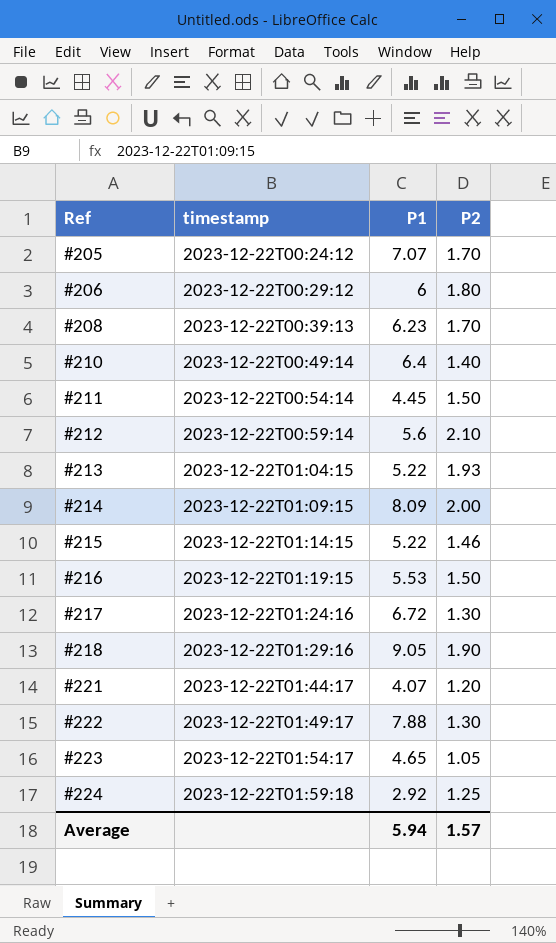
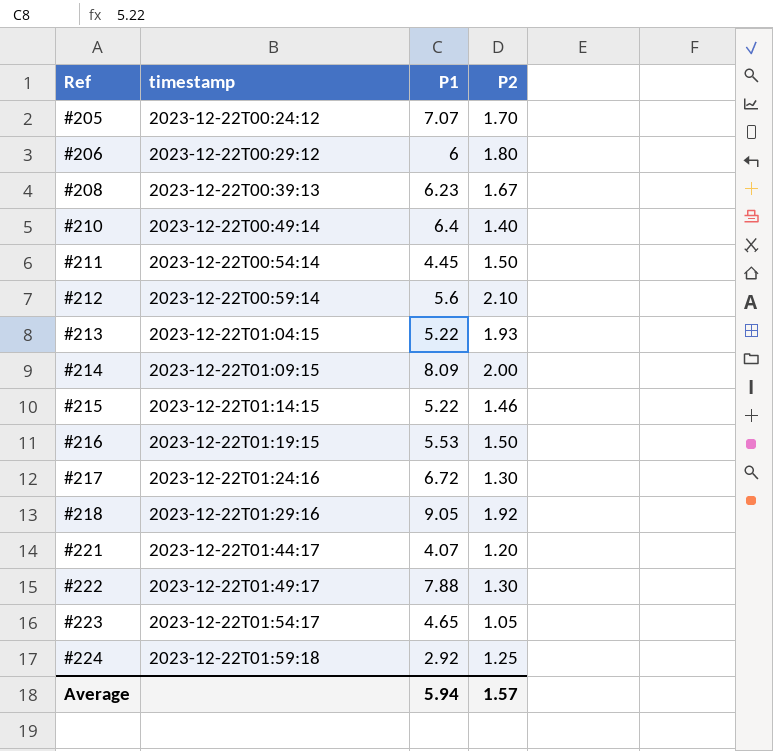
#208 | P2: 1.70 -> 1.67
#218 | P2: 1.90 -> 1.92

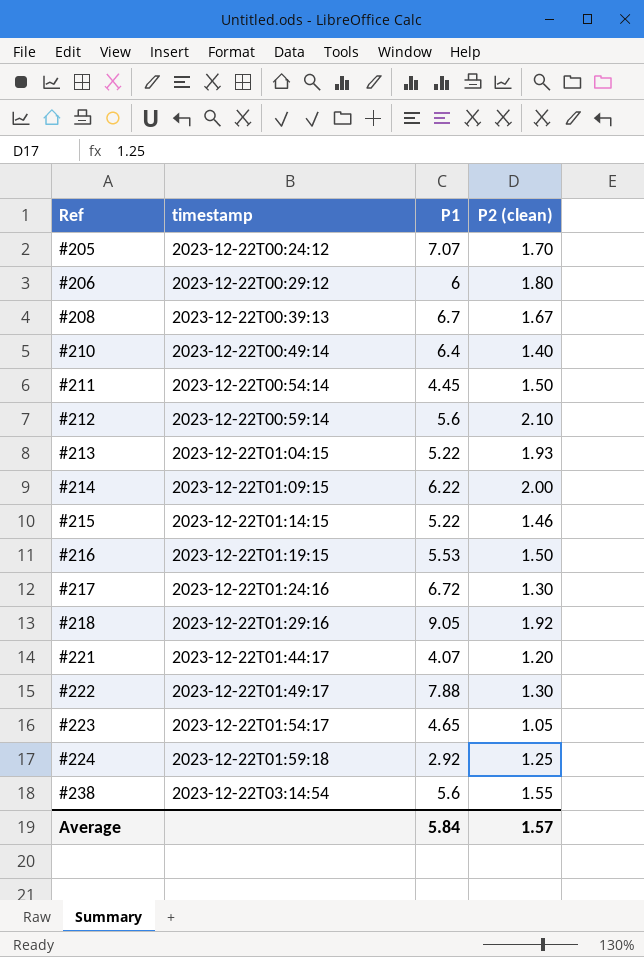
column name: P2 -> P2 (clean)
#208 | P1: 6.23 -> 6.7
#214 | P1: 8.09 -> 6.22
row #238: none -> 2023-12-22T03:14:54 | 5.6 | 1.55
Average | P1: 5.94 -> 5.84

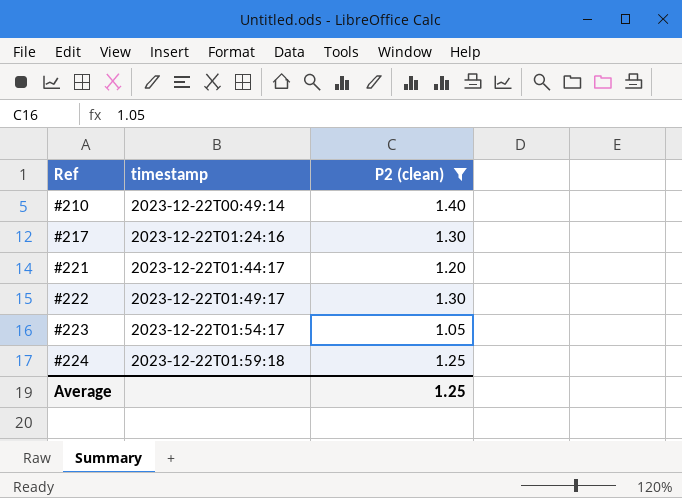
filter: none -> P2 (clean) <= 1.40
column P1 | position: 3 -> none
Average | P2 (clean): 1.57 -> 1.25

